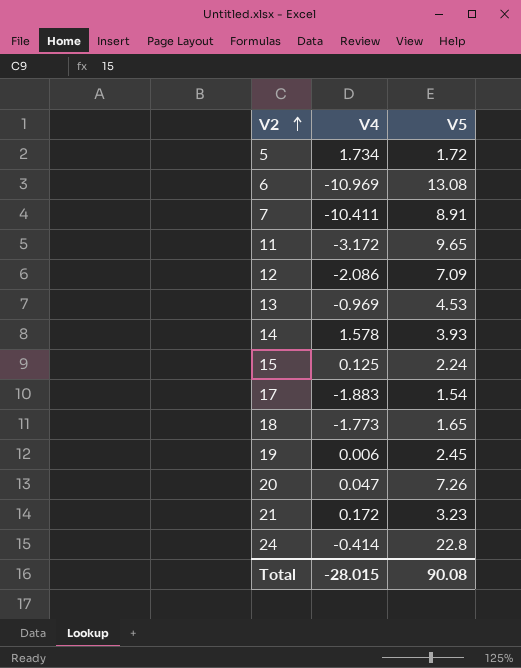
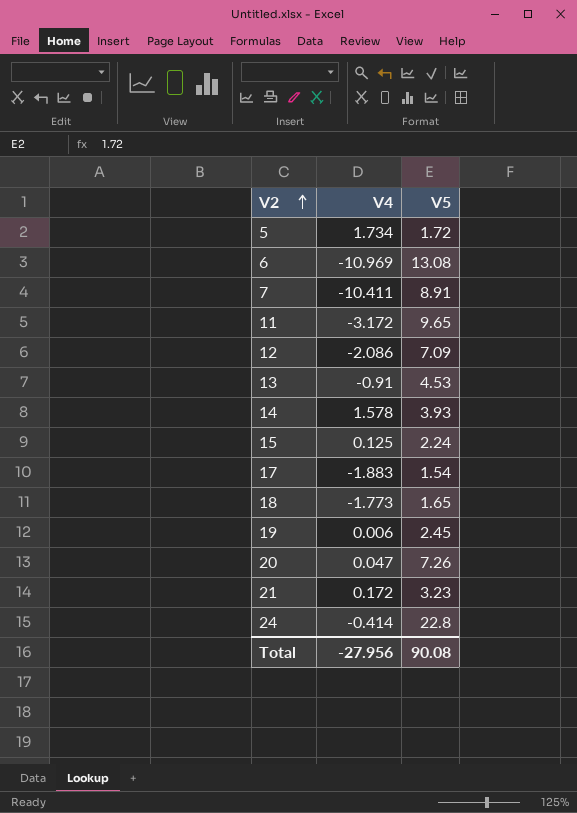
13 | V4: -0.969 -> -0.91
Total | V4: -28.015 -> -27.956

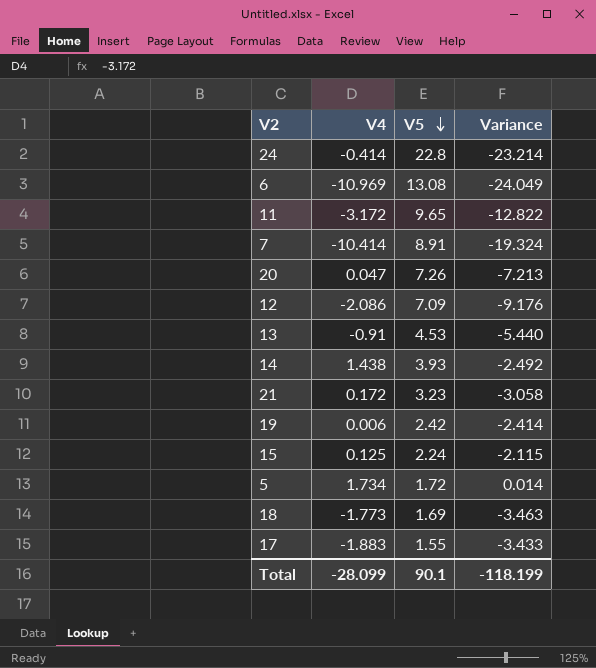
row order: V2 ascending -> V5 descending
column Variance | formula: none -> [V4] - [V5]
7 | V4: -10.411 -> -10.414
14 | V4: 1.578 -> 1.438
19 | V5: 2.45 -> 2.42
18 | V5: 1.65 -> 1.69
17 | V5: 1.54 -> 1.55
Total | V4: -27.956 -> -28.099
Total | V5: 90.08 -> 90.1

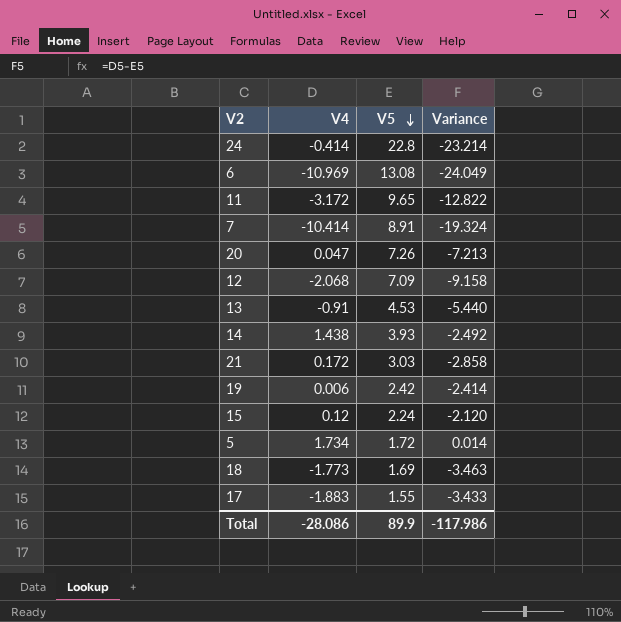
12 | V4: -2.086 -> -2.068
12 | Variance: -9.176 -> -9.158
21 | V5: 3.23 -> 3.03
21 | Variance: -3.058 -> -2.858
15 | V4: 0.125 -> 0.12
15 | Variance: -2.115 -> -2.120
Total | V4: -28.099 -> -28.086
Total | V5: 90.1 -> 89.9
Total | Variance: -118.199 -> -117.986

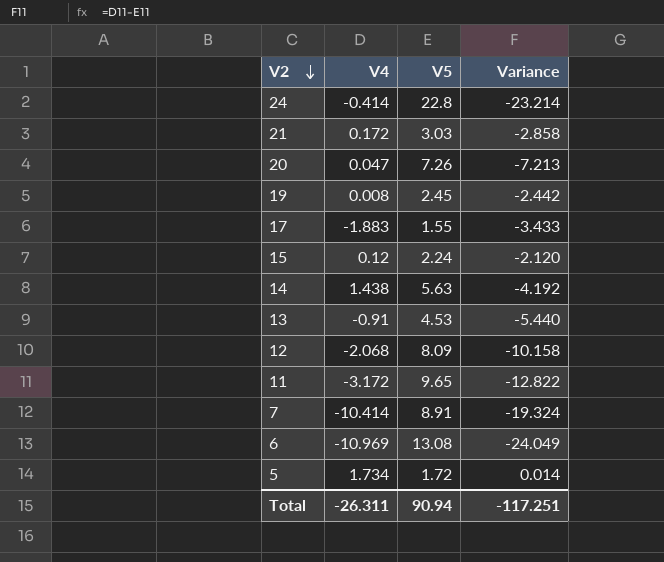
row order: V5 descending -> V2 descending
row 18: -1.773 | 1.69 | -3.463 -> none
19 | V4: 0.006 -> 0.008
19 | V5: 2.42 -> 2.45
19 | Variance: -2.414 -> -2.442
14 | V5: 3.93 -> 5.63
14 | Variance: -2.492 -> -4.192
12 | V5: 7.09 -> 8.09
12 | Variance: -9.158 -> -10.158
Total | V4: -28.086 -> -26.311
Total | V5: 89.9 -> 90.94
Total | Variance: -117.986 -> -117.251

